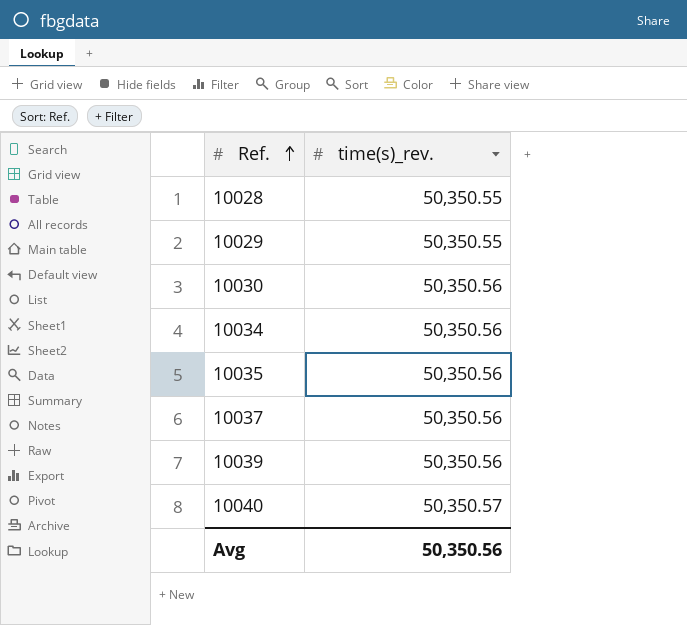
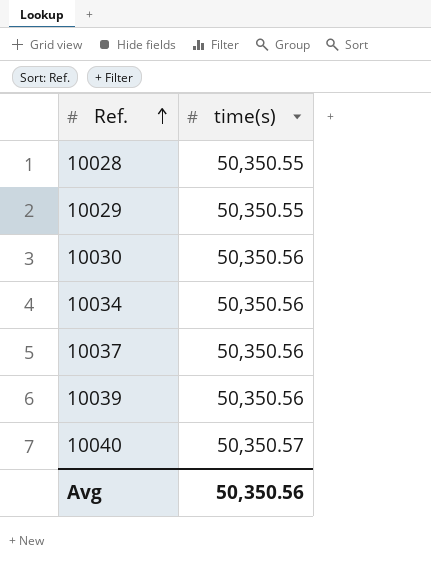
column name: time(s)_rev. -> time(s)
row 10035: 50,350.56 -> none

